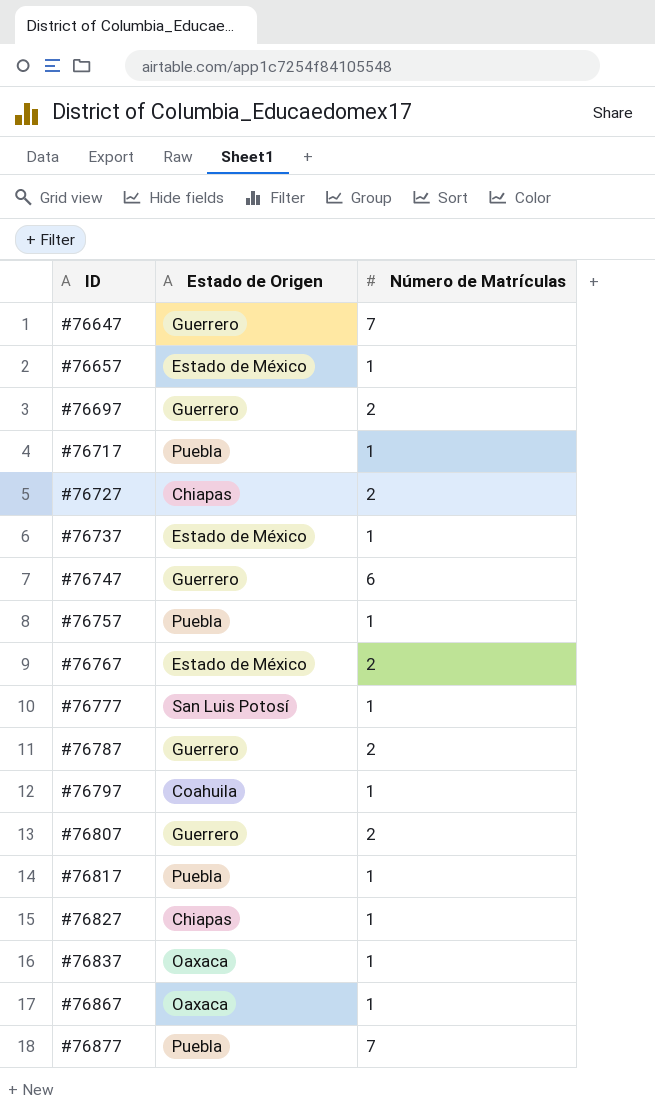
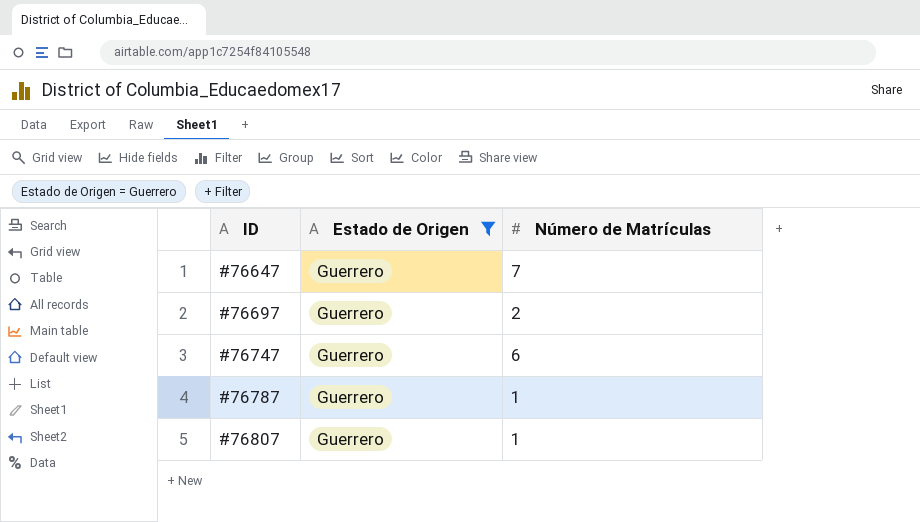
filter: none -> Estado de Origen = Guerrero
#76787 | Número de Matrículas: 2 -> 1
#76807 | Número de Matrículas: 2 -> 1

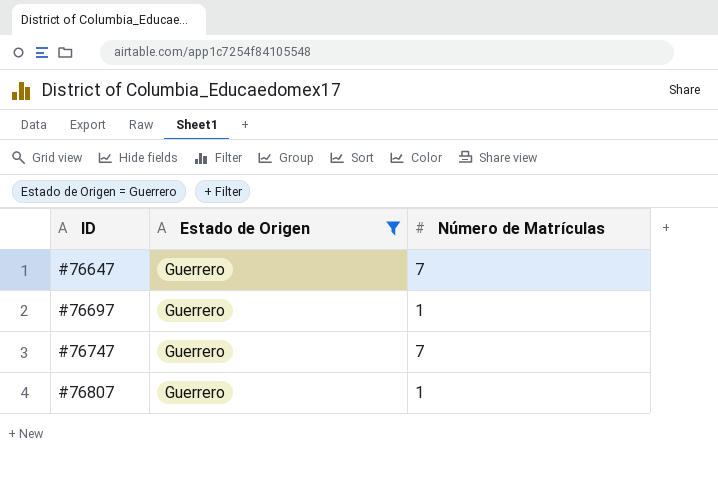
row #76787: Guerrero | 1 -> none
#76697 | Número de Matrículas: 2 -> 1
#76747 | Número de Matrículas: 6 -> 7

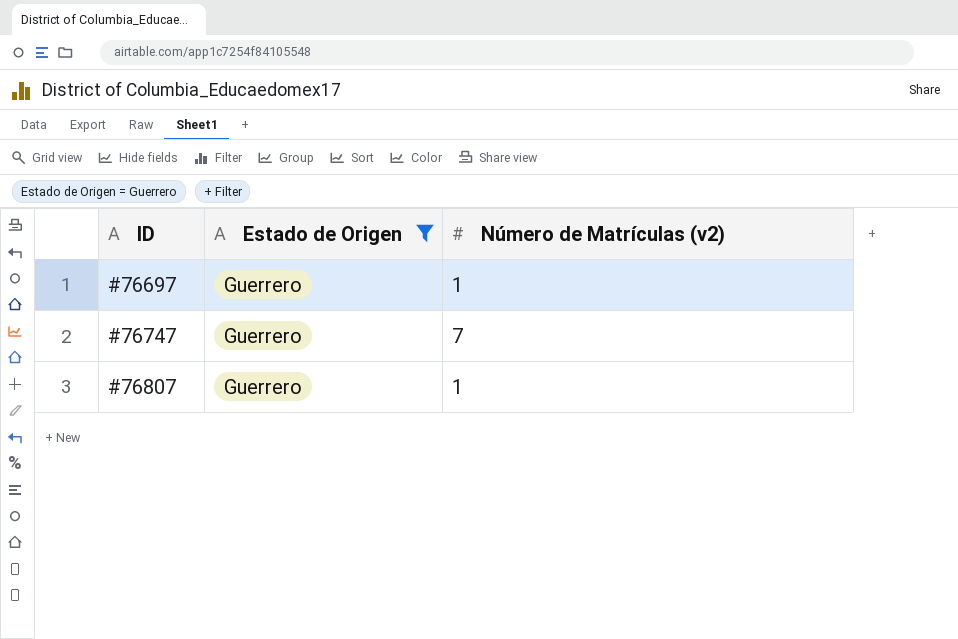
column name: Número de Matrículas -> Número de Matrículas (v2)
row #76647: Guerrero | 7 -> none

